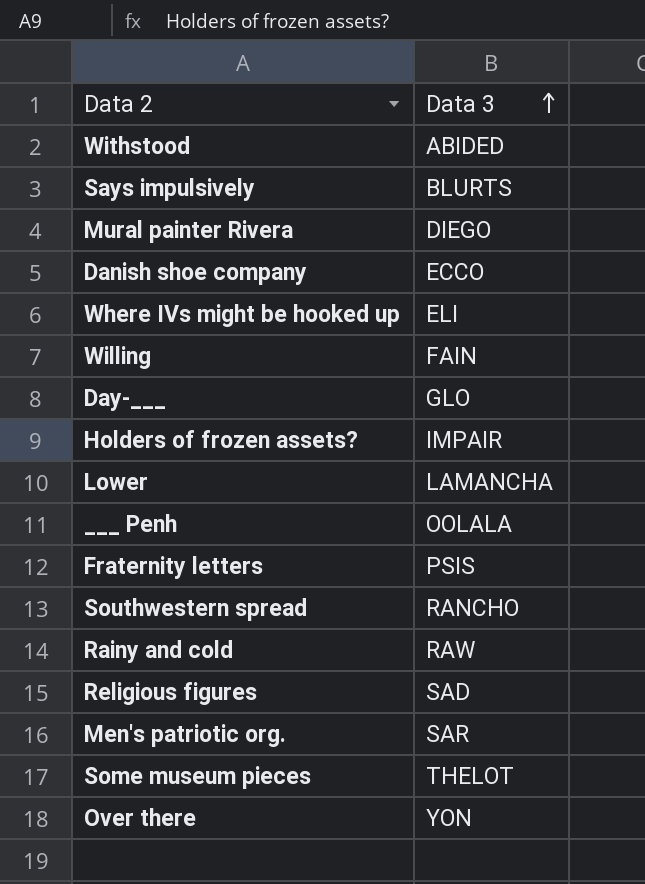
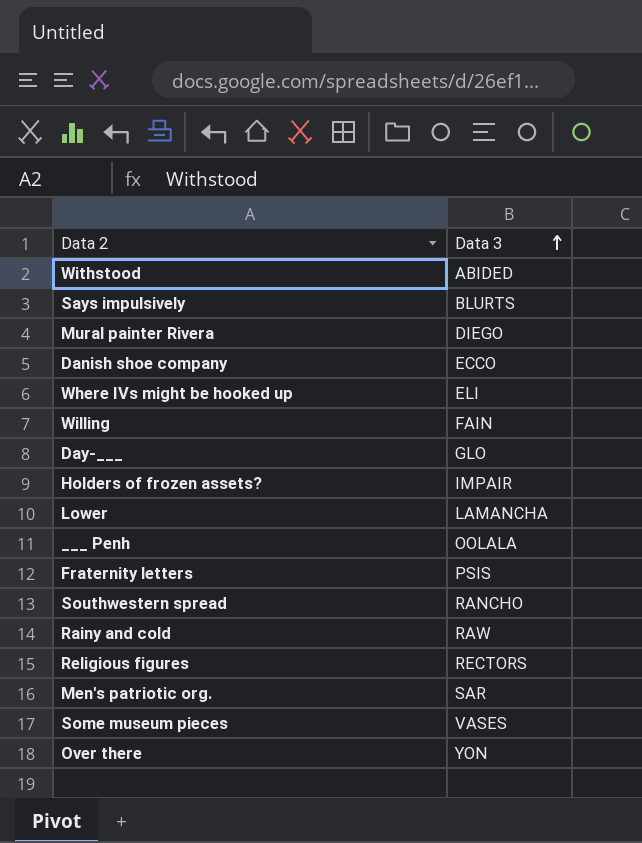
Religious figures | Data 3: SAD -> RECTORS
Some museum pieces | Data 3: THELOT -> VASES

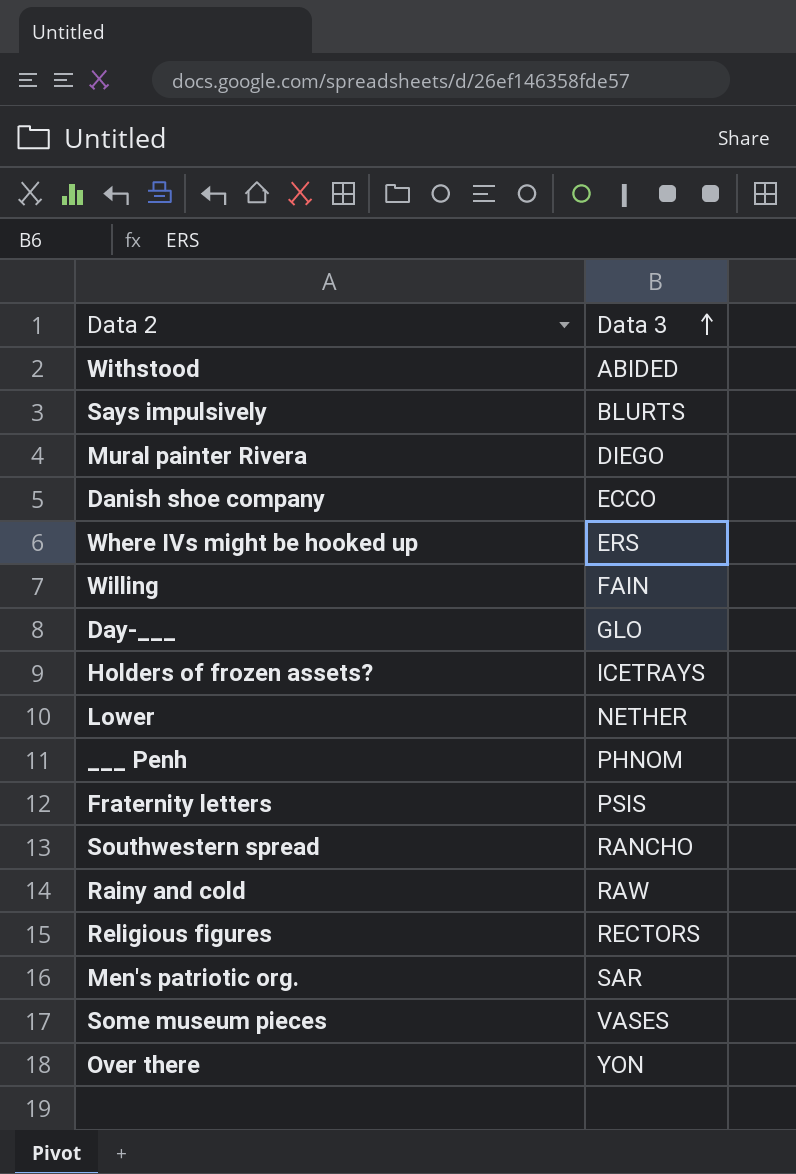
Where IVs might be hooked up | Data 3: ELI -> ERS
Holders of frozen assets? | Data 3: IMPAIR -> ICETRAYS
Lower | Data 3: LAMANCHA -> NETHER
___ Penh | Data 3: OOLALA -> PHNOM

